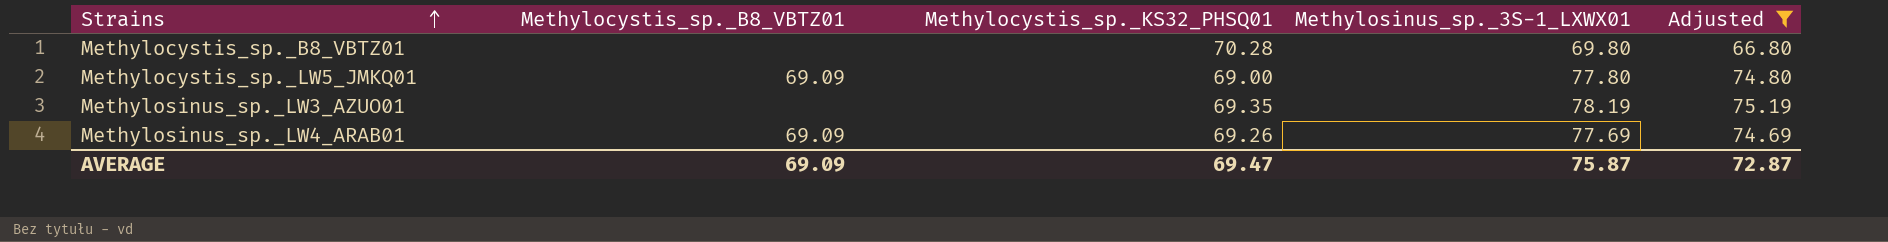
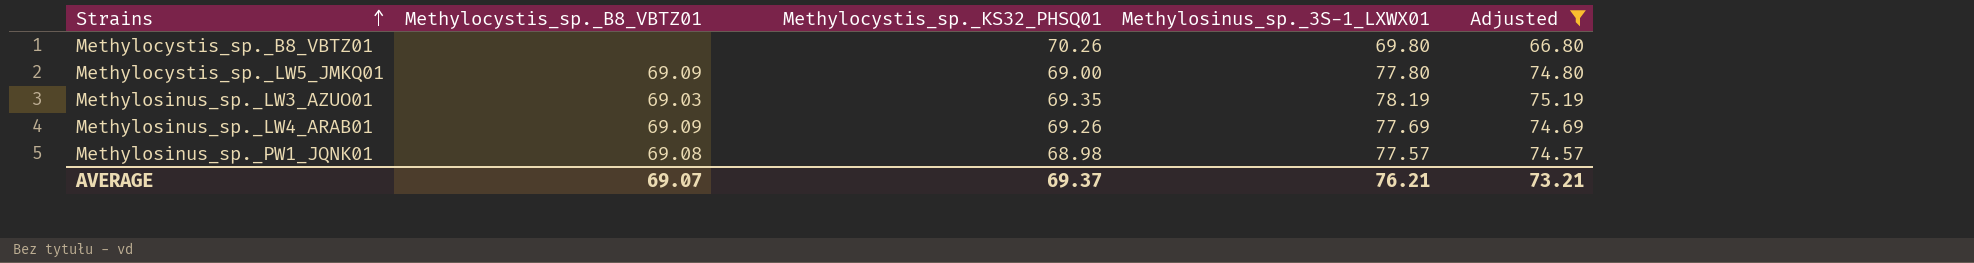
Methylocystis_sp._B8_VBTZ01 | Methylocystis_sp._KS32_PHSQ01: 70.28 -> 70.26
Methylosinus_sp._LW3_AZUO01 | Methylocystis_sp._B8_VBTZ01: none -> 69.03
row Methylosinus_sp._PW1_JQNK01: none -> 69.08 | 68.98 | 77.57 | 74.57
AVERAGE | Methylocystis_sp._B8_VBTZ01: 69.09 -> 69.07
AVERAGE | Methylocystis_sp._KS32_PHSQ01: 69.47 -> 69.37
AVERAGE | Methylosinus_sp._3S-1_LXWX01: 75.87 -> 76.21
AVERAGE | Adjusted: 72.87 -> 73.21

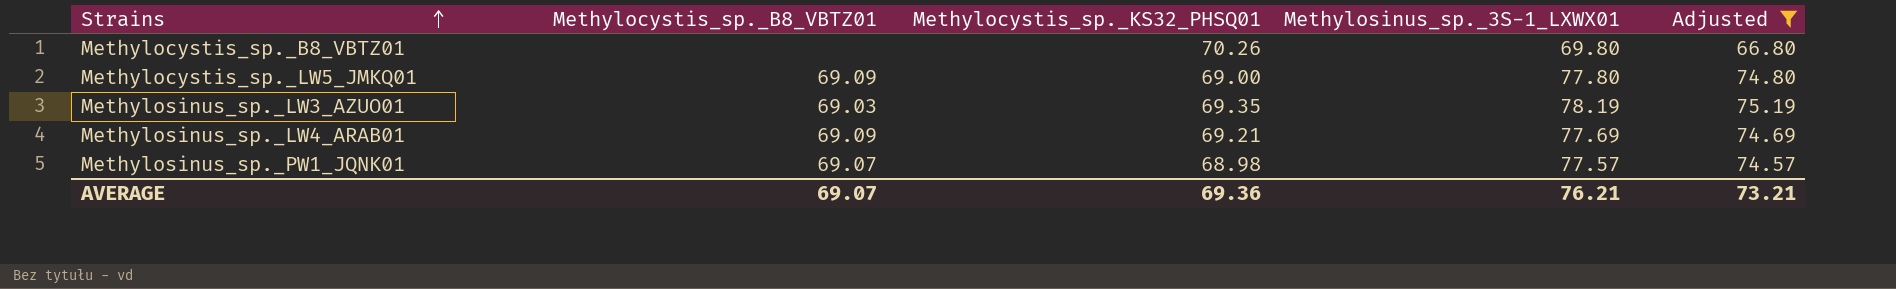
Methylosinus_sp._LW4_ARAB01 | Methylocystis_sp._KS32_PHSQ01: 69.26 -> 69.21
Methylosinus_sp._PW1_JQNK01 | Methylocystis_sp._B8_VBTZ01: 69.08 -> 69.07
AVERAGE | Methylocystis_sp._KS32_PHSQ01: 69.37 -> 69.36

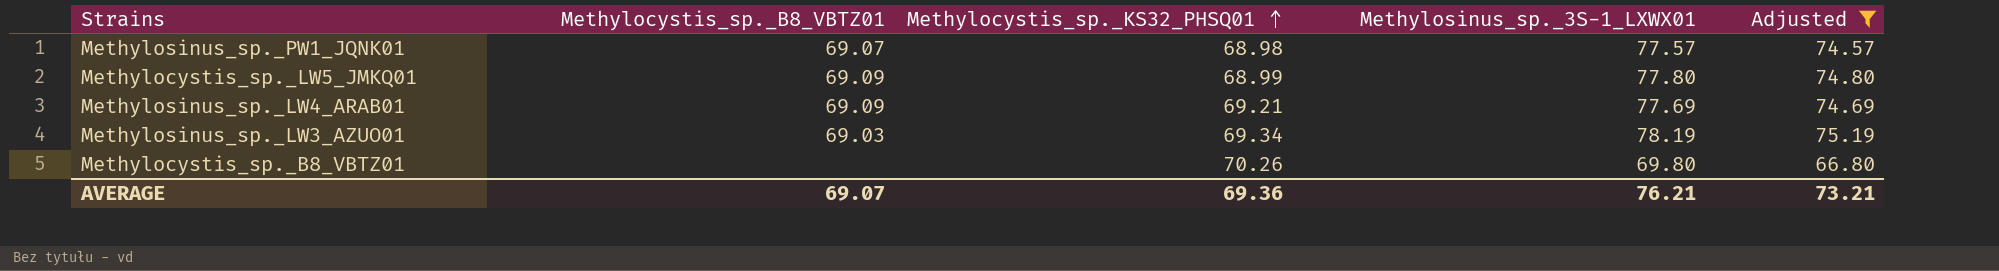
row order: Strains ascending -> Methylocystis_sp._KS32_PHSQ01 ascending
Methylocystis_sp._LW5_JMKQ01 | Methylocystis_sp._KS32_PHSQ01: 69.00 -> 68.99
Methylosinus_sp._LW3_AZUO01 | Methylocystis_sp._KS32_PHSQ01: 69.35 -> 69.34

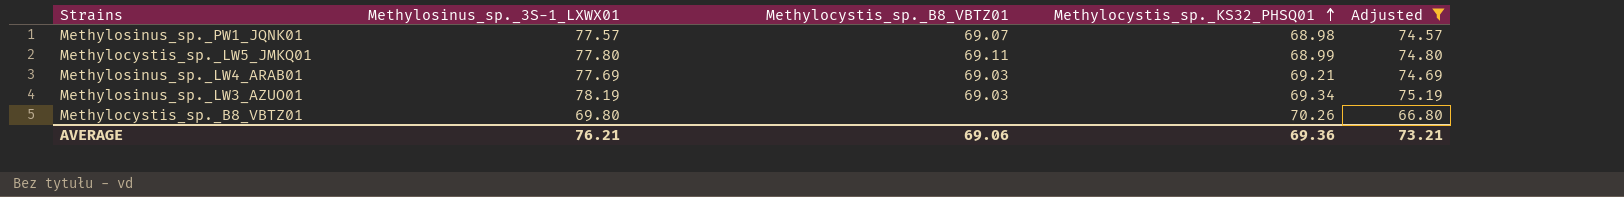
column Methylosinus_sp._3S-1_LXWX01 | position: 4 -> 2
Methylocystis_sp._LW5_JMKQ01 | Methylocystis_sp._B8_VBTZ01: 69.09 -> 69.11
Methylosinus_sp._LW4_ARAB01 | Methylocystis_sp._B8_VBTZ01: 69.09 -> 69.03
AVERAGE | Methylocystis_sp._B8_VBTZ01: 69.07 -> 69.06

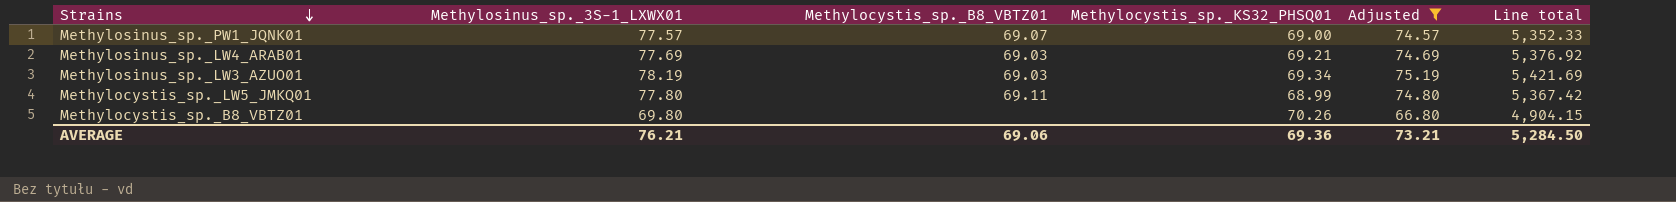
row order: Methylocystis_sp._KS32_PHSQ01 ascending -> Strains descending
column Line total | formula: none -> [Methylosinus_sp._3S-1_LXWX01] * [Methylocystis_sp._KS32_PHSQ01]
Methylosinus_sp._PW1_JQNK01 | Methylocystis_sp._KS32_PHSQ01: 68.98 -> 69.00

